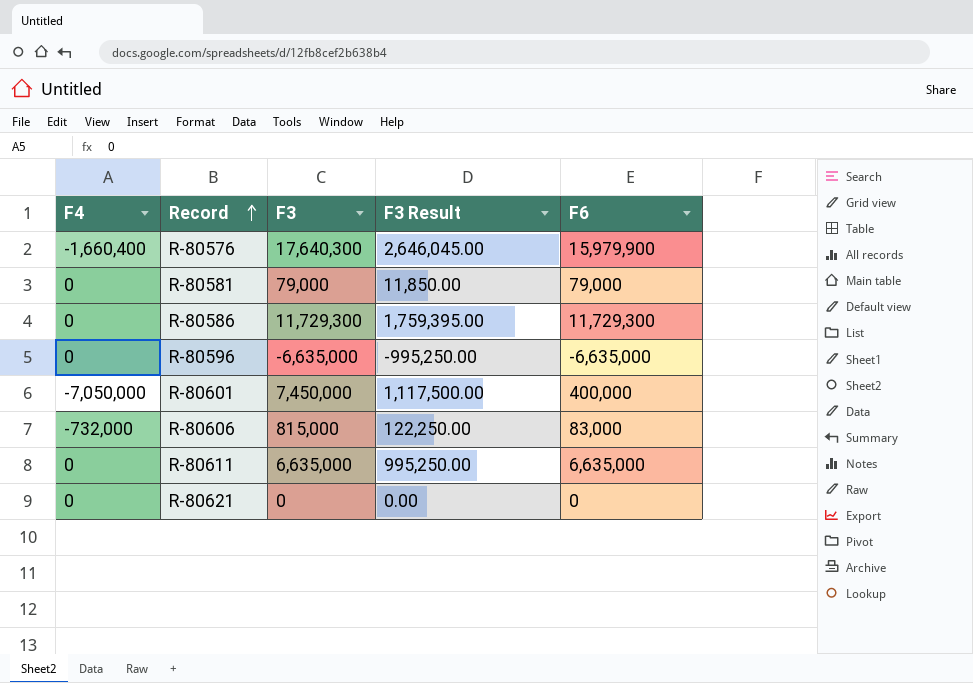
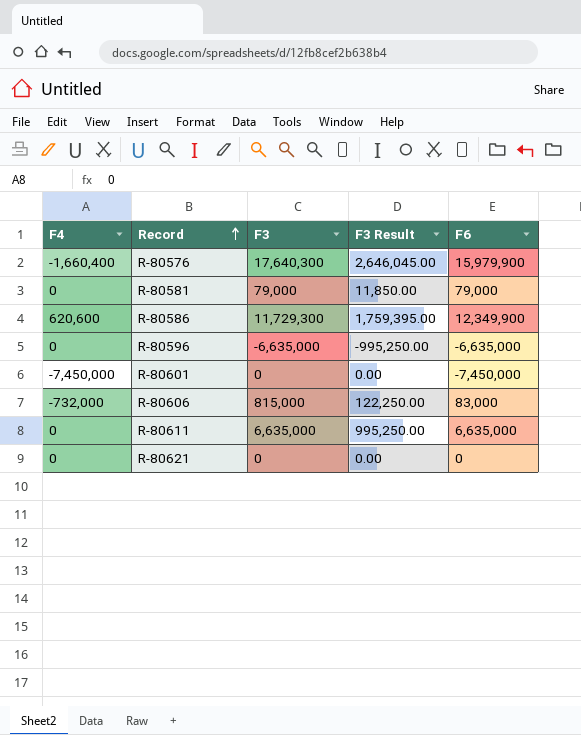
R-80586 | F4: 0 -> 620,600
R-80586 | F6: 11,729,300 -> 12,349,900
R-80601 | F4: -7,050,000 -> -7,450,000
R-80601 | F3: 7,450,000 -> 0
R-80601 | F3 Result: 1,117,500.00 -> 0.00
R-80601 | F6: 400,000 -> -7,450,000

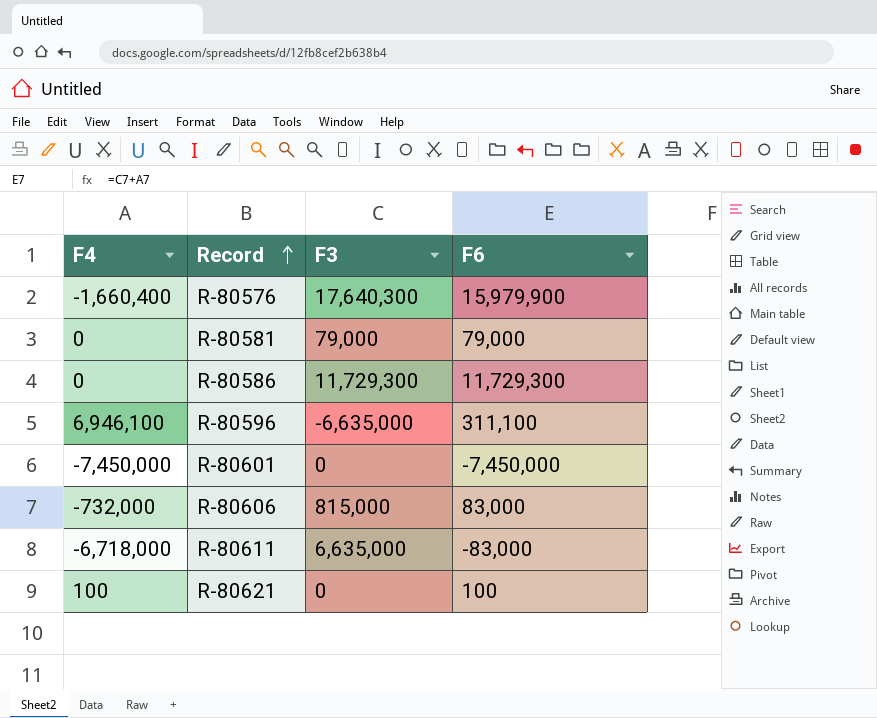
column F3 Result | formula: [F3] * 0.15 -> none
R-80586 | F4: 620,600 -> 0
R-80586 | F6: 12,349,900 -> 11,729,300
R-80596 | F4: 0 -> 6,946,100
R-80596 | F6: -6,635,000 -> 311,100
R-80611 | F4: 0 -> -6,718,000
R-80611 | F6: 6,635,000 -> -83,000
R-80621 | F4: 0 -> 100
R-80621 | F6: 0 -> 100

